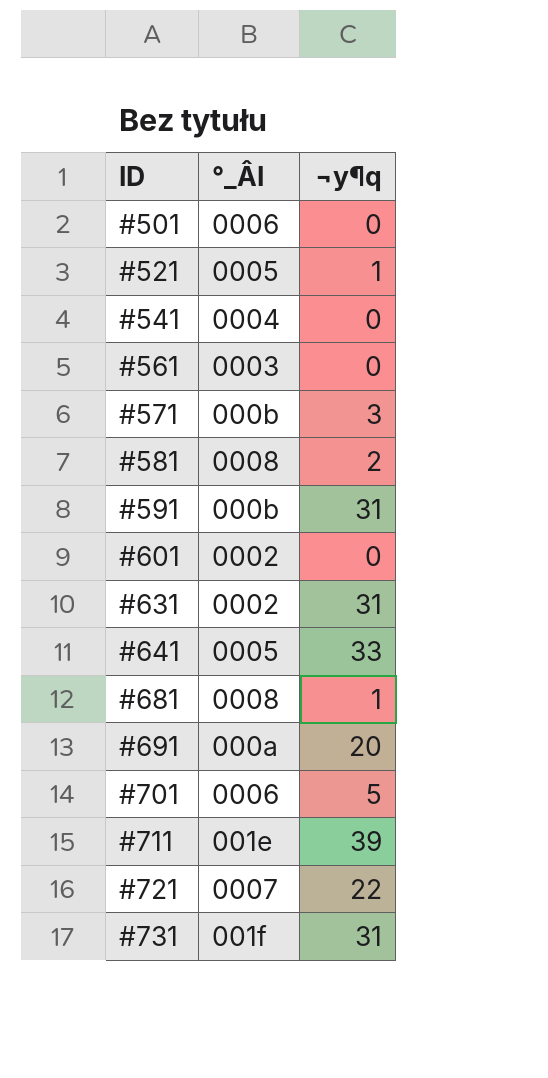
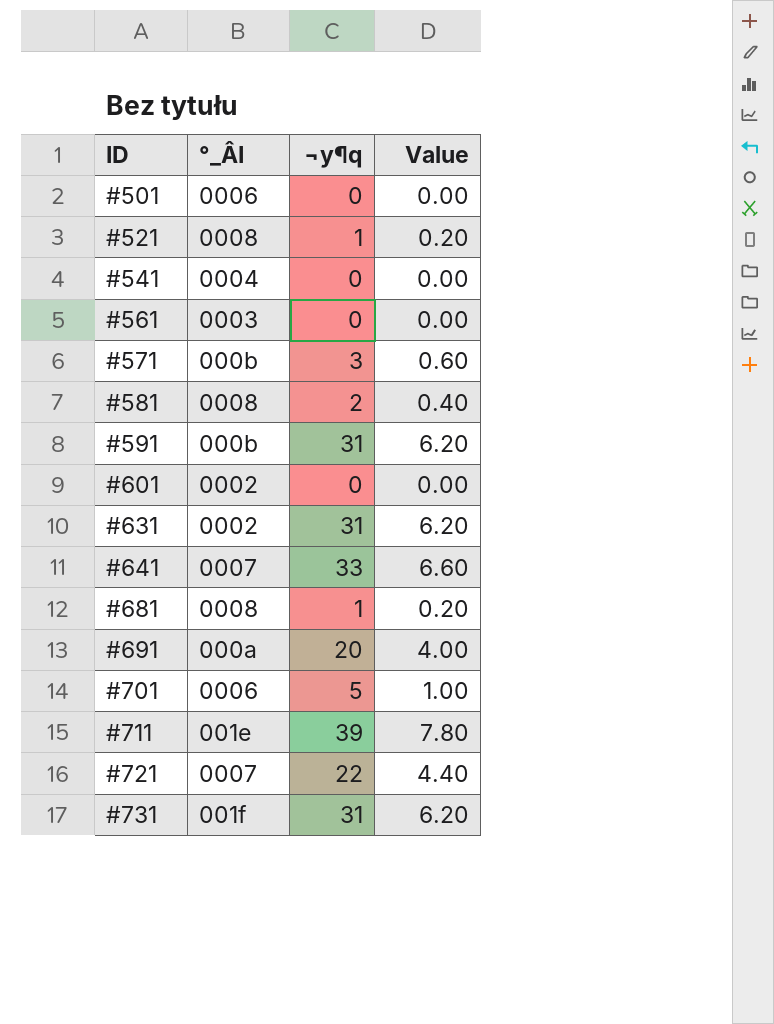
column Value | formula: none -> [¬y¶q] * 0.2
#521 | °_ÂI: 0005 -> 0008
#641 | °_ÂI: 0005 -> 0007

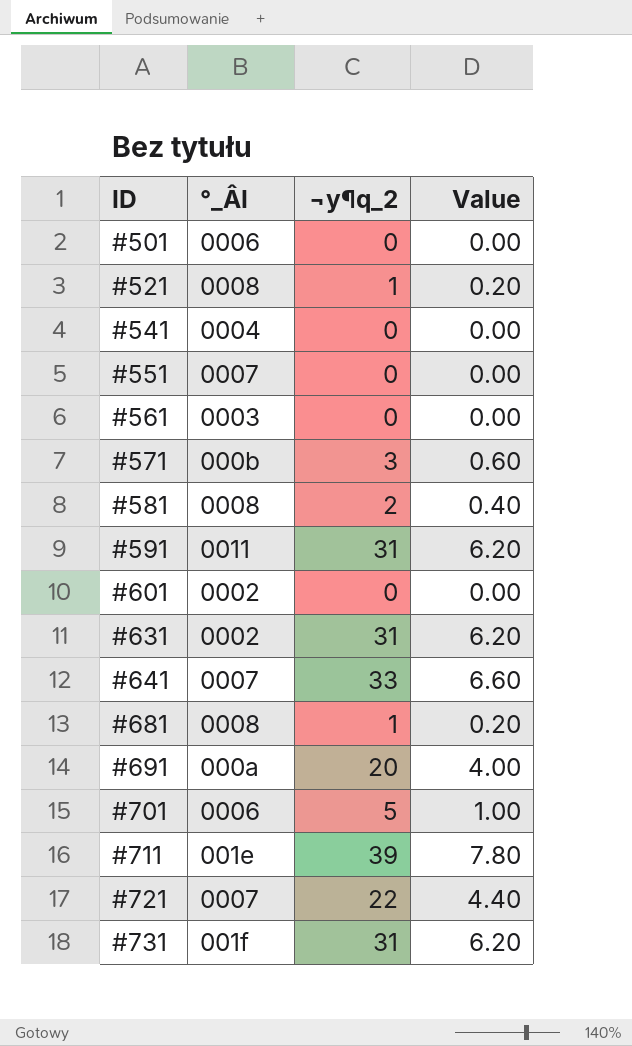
column name: ¬y¶q -> ¬y¶q_2
row #551: none -> 0007 | 0 | 0.00
#591 | °_ÂI: 000b -> 0011

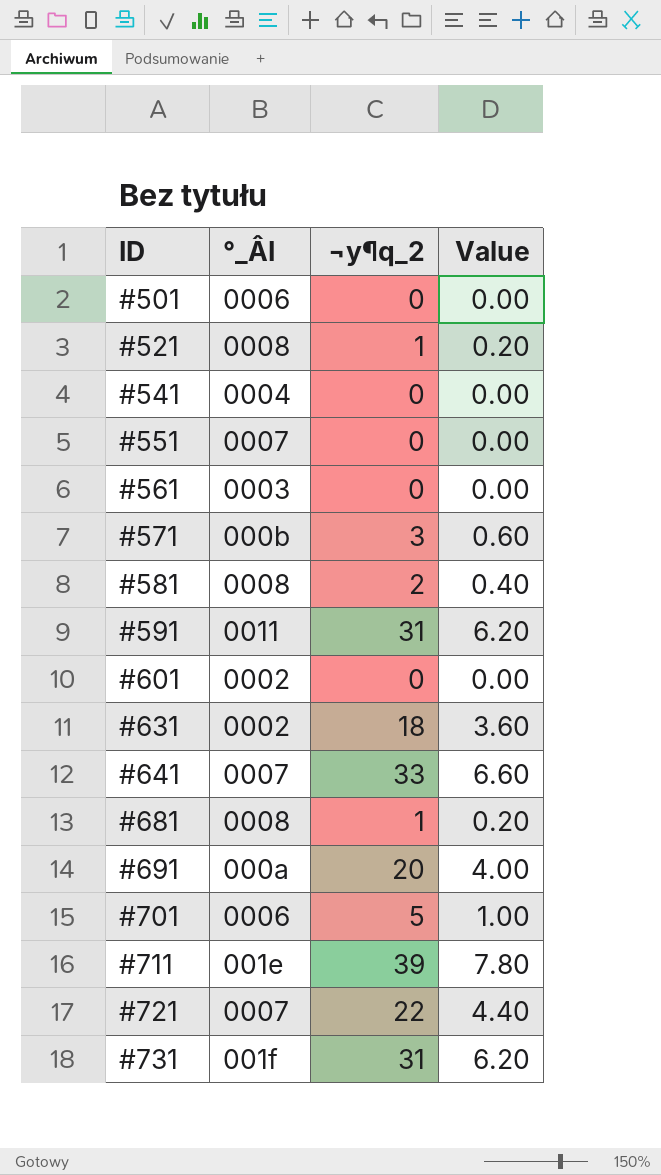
#631 | ¬y¶q_2: 31 -> 18
#631 | Value: 6.20 -> 3.60

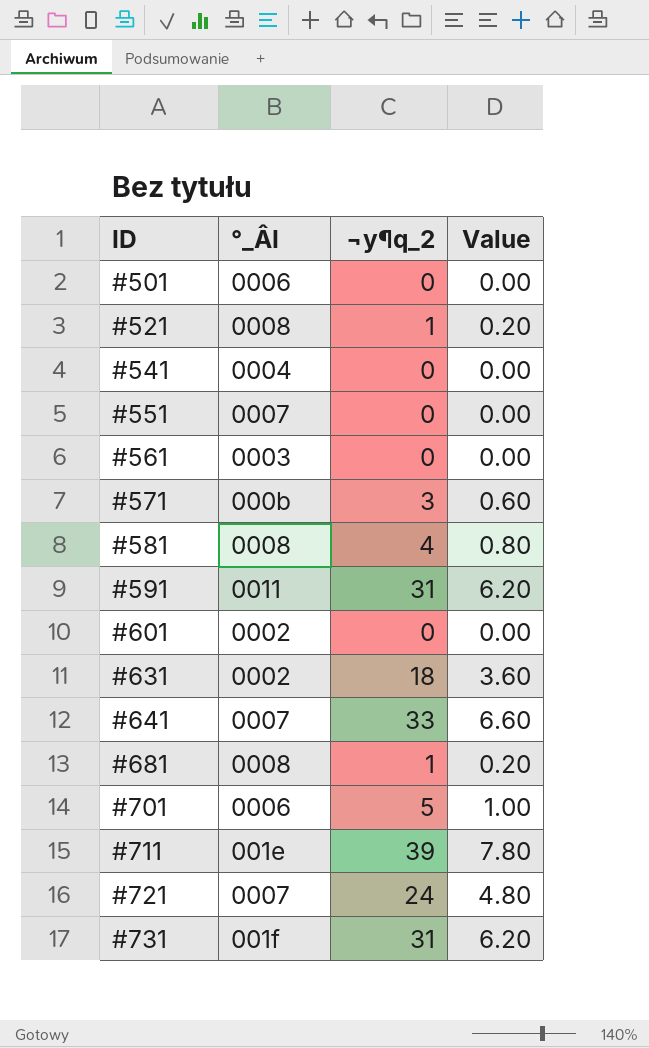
row #691: 000a | 20 | 4.00 -> none
#581 | ¬y¶q_2: 2 -> 4
#581 | Value: 0.40 -> 0.80
#721 | ¬y¶q_2: 22 -> 24
#721 | Value: 4.40 -> 4.80

